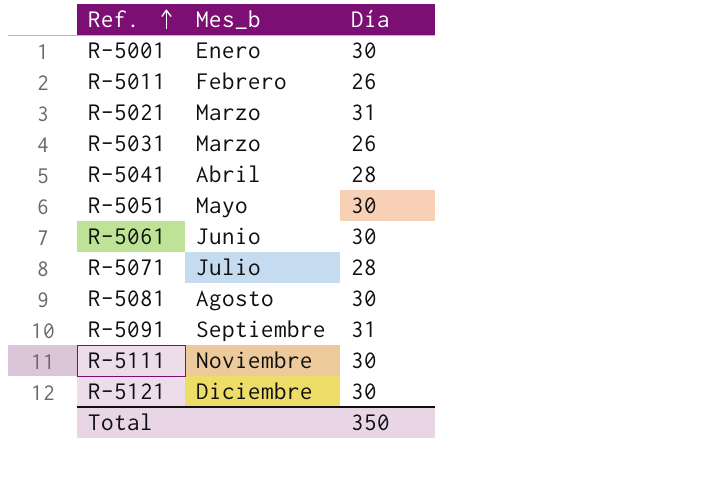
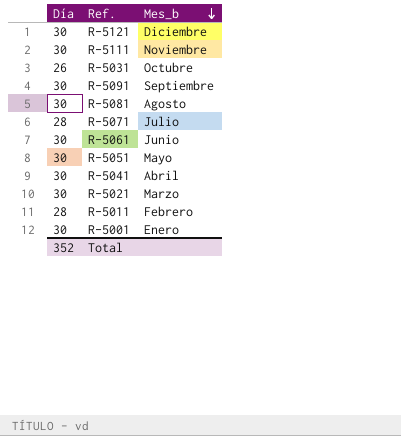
row order: Ref. ascending -> Mes_b descending
column Día | position: 3 -> 1
R-5031 | Mes_b: Marzo -> Octubre
R-5091 | Día: 31 -> 30
R-5041 | Día: 28 -> 30
R-5021 | Día: 31 -> 30
R-5011 | Día: 26 -> 28
Total | Día: 350 -> 352

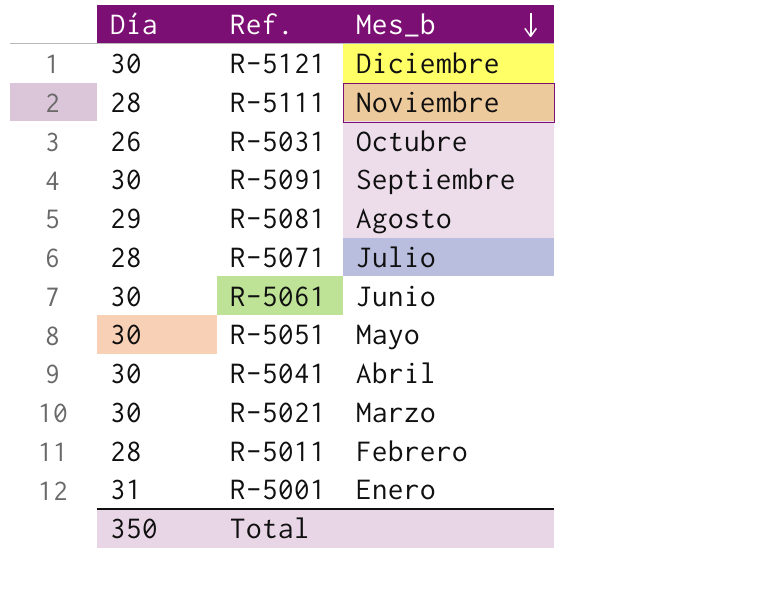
R-5111 | Día: 30 -> 28
R-5081 | Día: 30 -> 29
R-5001 | Día: 30 -> 31
Total | Día: 352 -> 350

